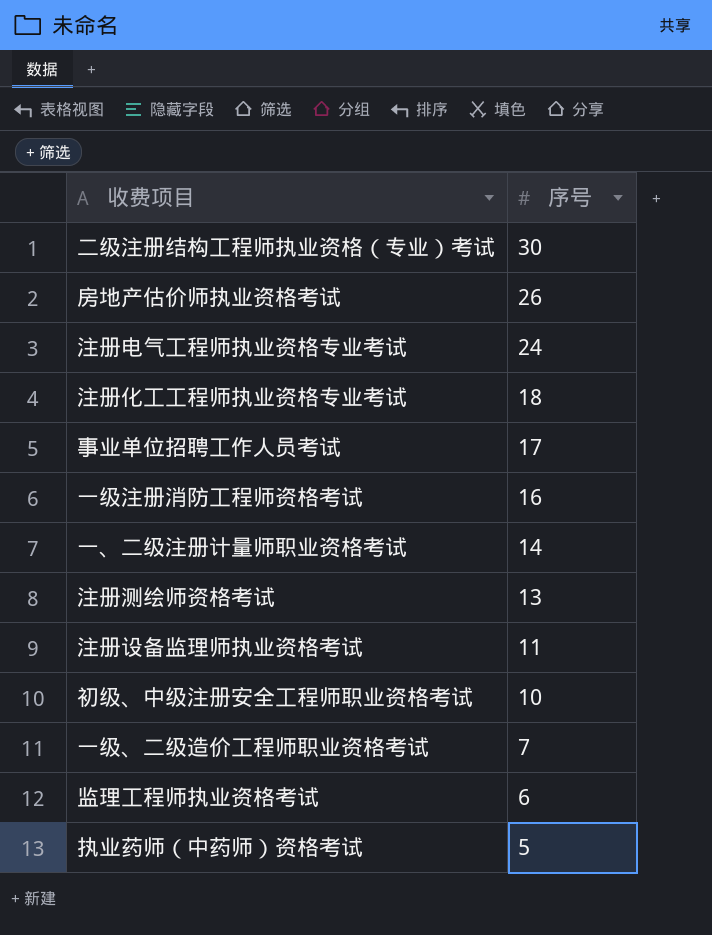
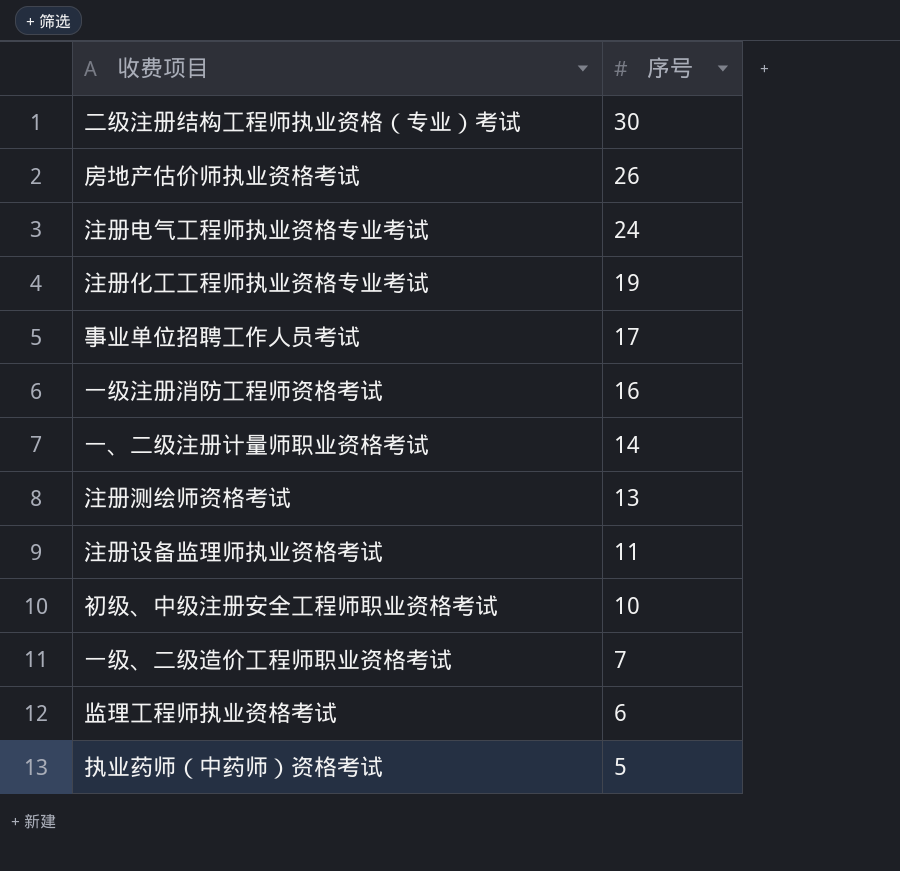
注册化工工程师执业资格专业考试 | 序号: 18 -> 19

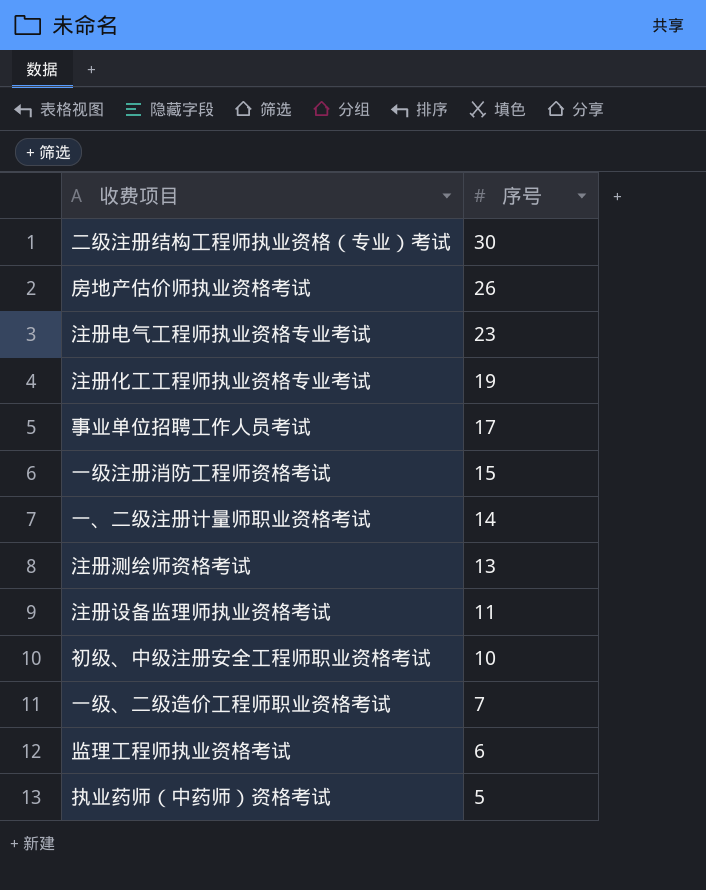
注册电气工程师执业资格专业考试 | 序号: 24 -> 23
一级注册消防工程师资格考试 | 序号: 16 -> 15

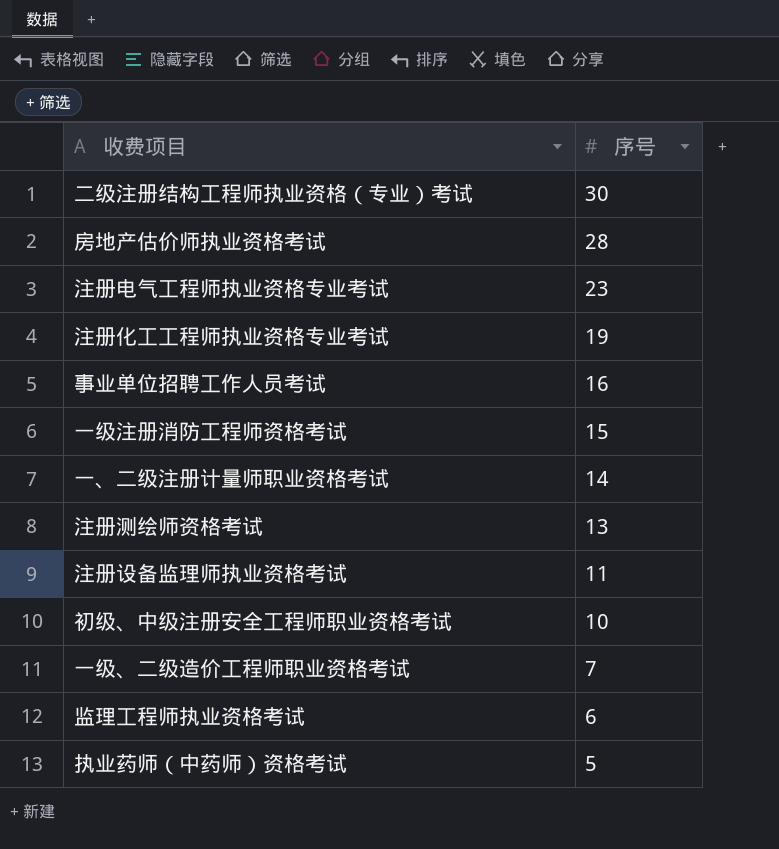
房地产估价师执业资格考试 | 序号: 26 -> 28
事业单位招聘工作人员考试 | 序号: 17 -> 16

